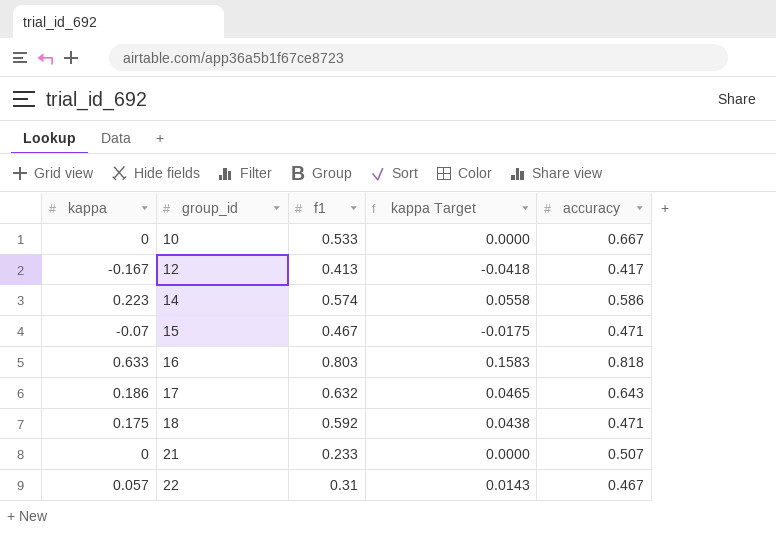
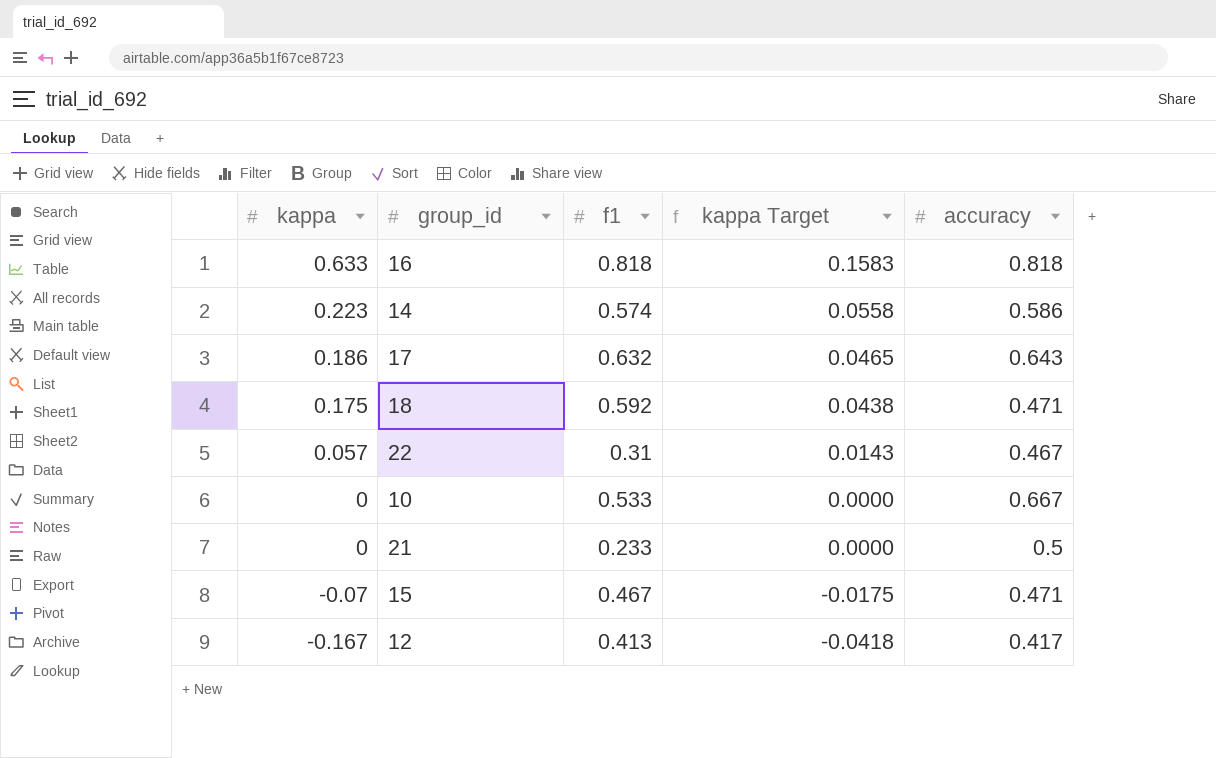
row order: group_id ascending -> kappa descending
16 | f1: 0.803 -> 0.818
21 | accuracy: 0.507 -> 0.5

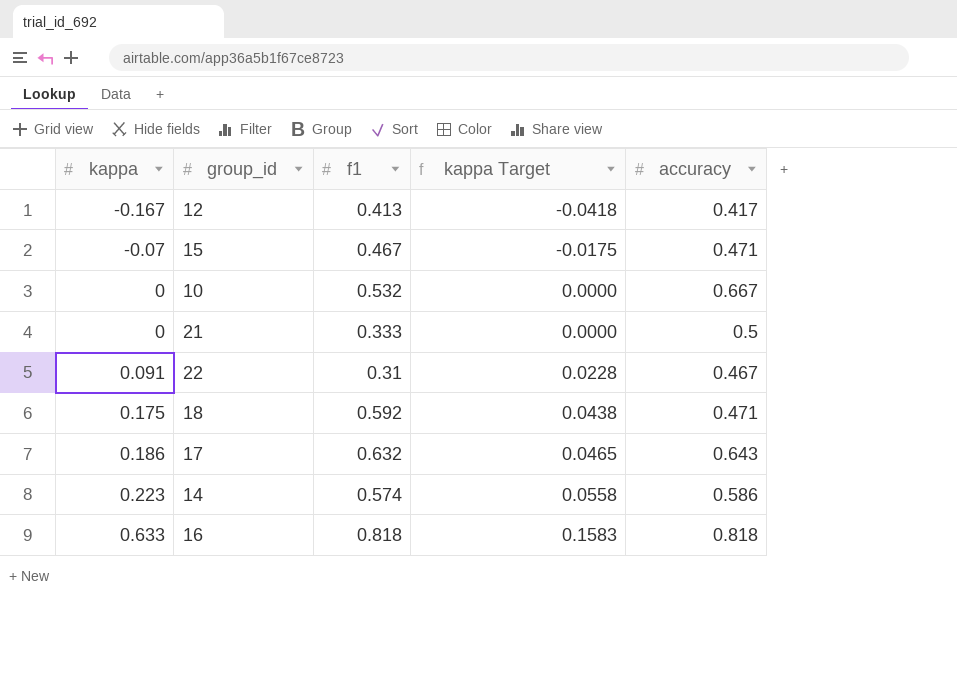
row order: kappa descending -> kappa ascending
10 | f1: 0.533 -> 0.532
21 | f1: 0.233 -> 0.333
22 | kappa: 0.057 -> 0.091
22 | kappa Target: 0.0143 -> 0.0228

